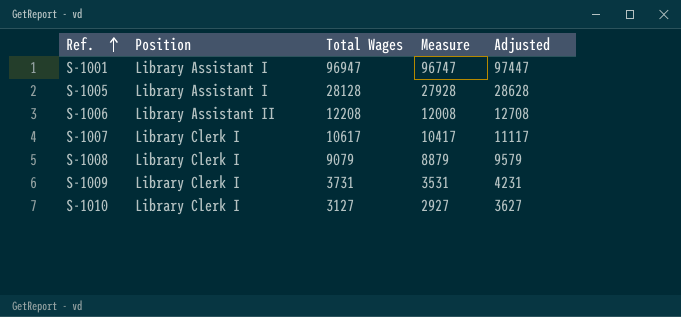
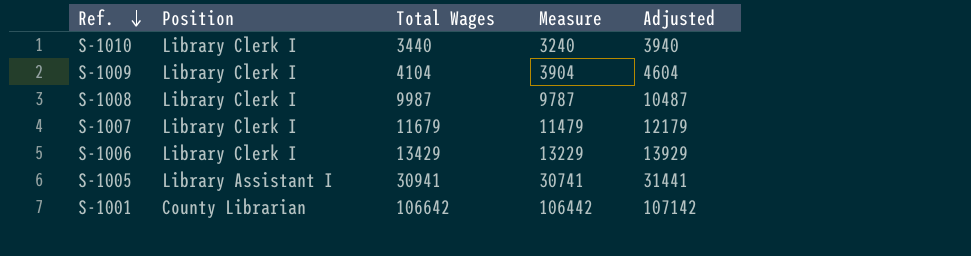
row order: Ref. ascending -> Ref. descending
S-1010 | Total Wages: 3127 -> 3440
S-1010 | Measure: 2927 -> 3240
S-1010 | Adjusted: 3627 -> 3940
S-1009 | Total Wages: 3731 -> 4104
S-1009 | Measure: 3531 -> 3904
S-1009 | Adjusted: 4231 -> 4604
S-1008 | Total Wages: 9079 -> 9987
S-1008 | Measure: 8879 -> 9787
S-1008 | Adjusted: 9579 -> 10487
S-1007 | Total Wages: 10617 -> 11679
S-1007 | Measure: 10417 -> 11479
S-1007 | Adjusted: 11117 -> 12179
S-1006 | Position: Library Assistant II -> Library Clerk I
S-1006 | Total Wages: 12208 -> 13429
S-1006 | Measure: 12008 -> 13229
S-1006 | Adjusted: 12708 -> 13929
S-1005 | Total Wages: 28128 -> 30941
S-1005 | Measure: 27928 -> 30741
S-1005 | Adjusted: 28628 -> 31441
S-1001 | Position: Library Assistant I -> County Librarian
S-1001 | Total Wages: 96947 -> 106642
S-1001 | Measure: 96747 -> 106442
S-1001 | Adjusted: 97447 -> 107142

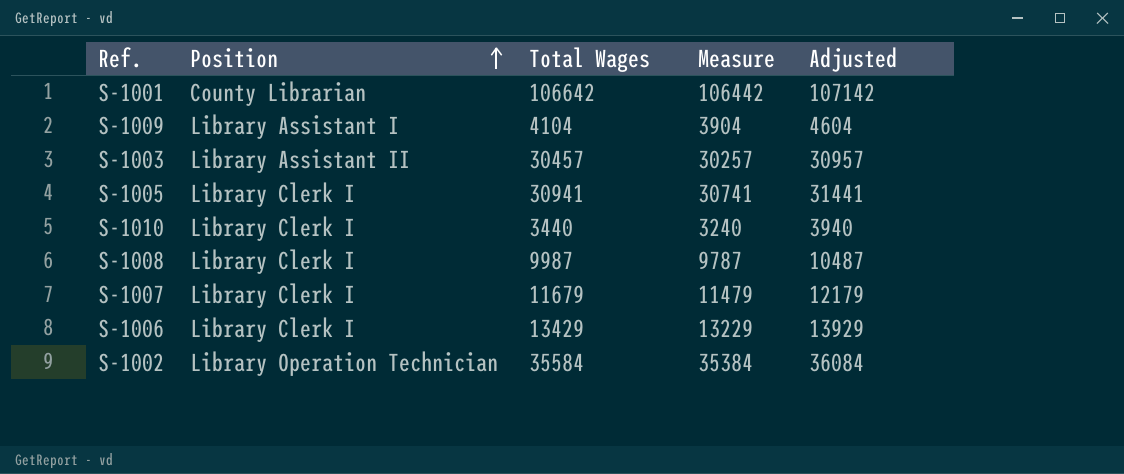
row order: Ref. descending -> Position ascending
S-1009 | Position: Library Clerk I -> Library Assistant I
row S-1003: none -> Library Assistant II | 30457 | 30257 | 30957
S-1005 | Position: Library Assistant I -> Library Clerk I
row S-1002: none -> Library Operation Technician | 35584 | 35384 | 36084

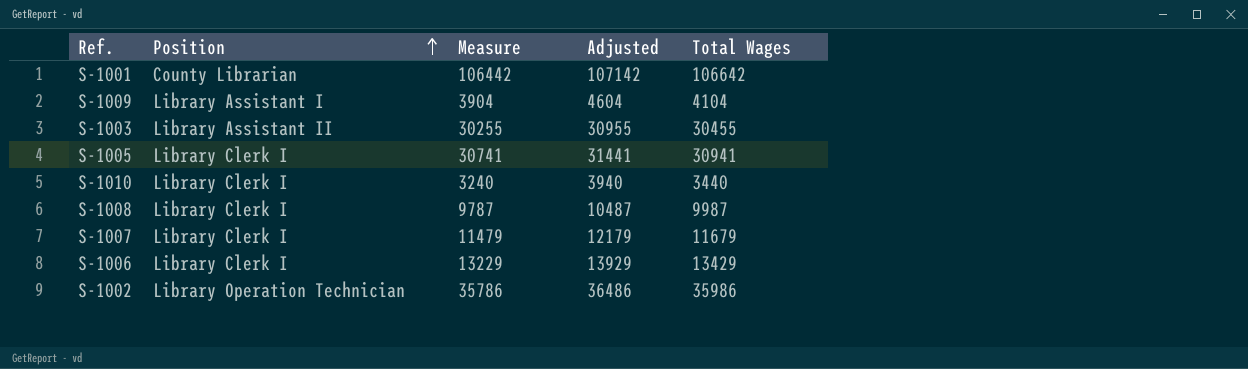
column Total Wages | position: 3 -> 5
S-1003 | Measure: 30257 -> 30255
S-1003 | Adjusted: 30957 -> 30955
S-1003 | Total Wages: 30457 -> 30455
S-1002 | Measure: 35384 -> 35786
S-1002 | Adjusted: 36084 -> 36486
S-1002 | Total Wages: 35584 -> 35986

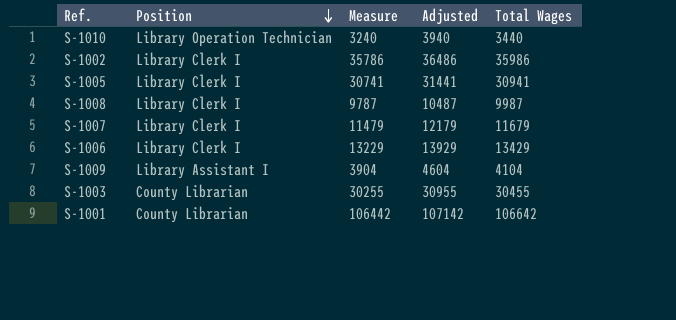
row order: Position ascending -> Position descending
S-1010 | Position: Library Clerk I -> Library Operation Technician
S-1002 | Position: Library Operation Technician -> Library Clerk I
S-1003 | Position: Library Assistant II -> County Librarian

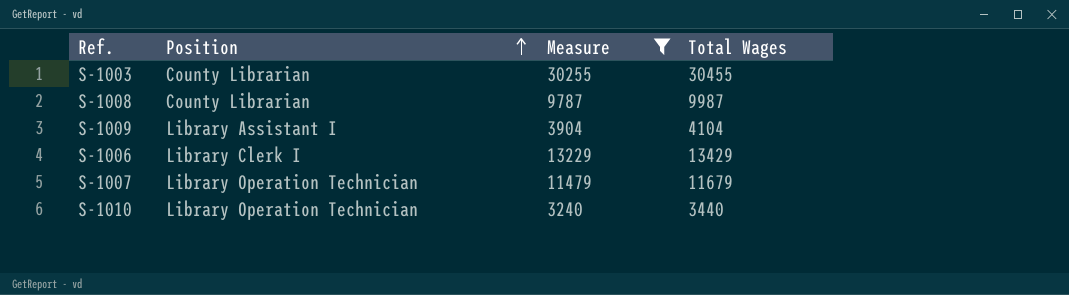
filter: none -> Measure <= 30255
row order: Position descending -> Position ascending
column Adjusted | formula: [Total Wages] + 500 -> none
S-1008 | Position: Library Clerk I -> County Librarian
S-1007 | Position: Library Clerk I -> Library Operation Technician

